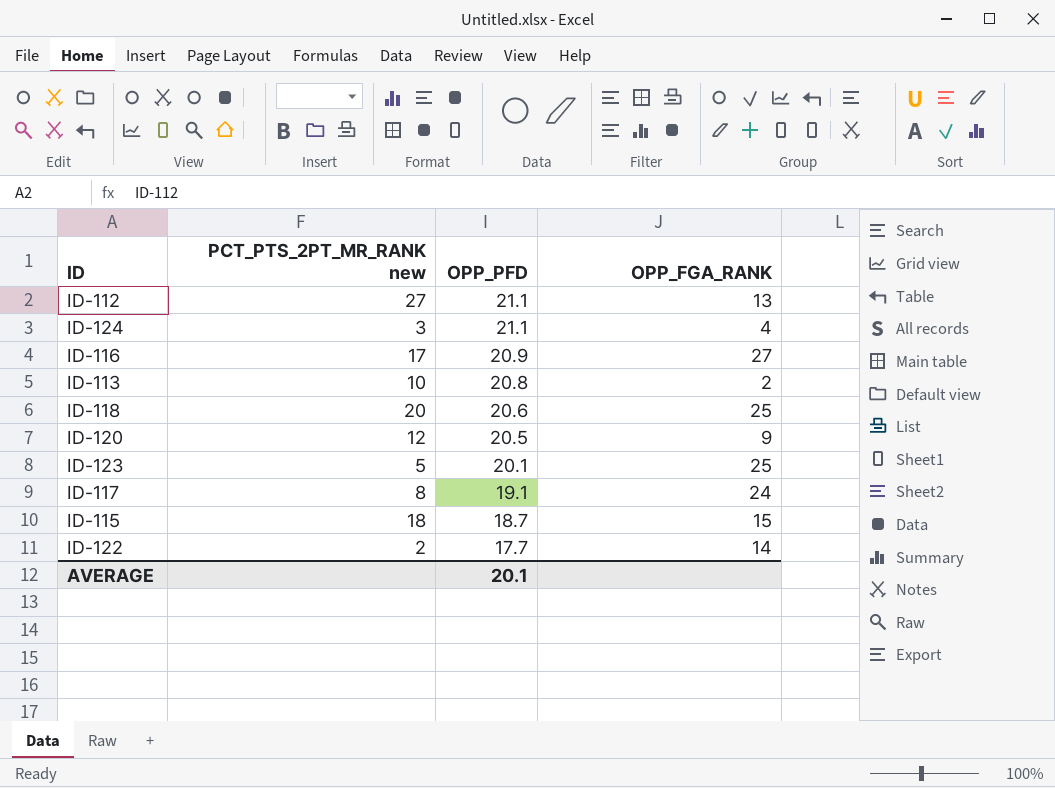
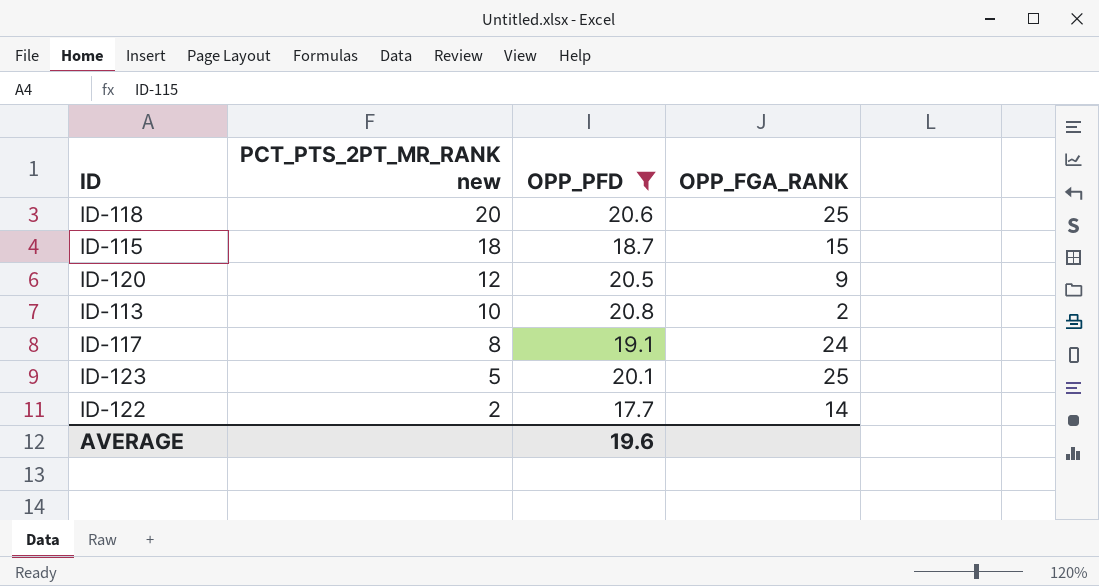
filter: none -> OPP_PFD <= 20.8
row order: OPP_PFD descending -> PCT_PTS_2PT_MR_RANK new descending
AVERAGE | OPP_PFD: 20.1 -> 19.6

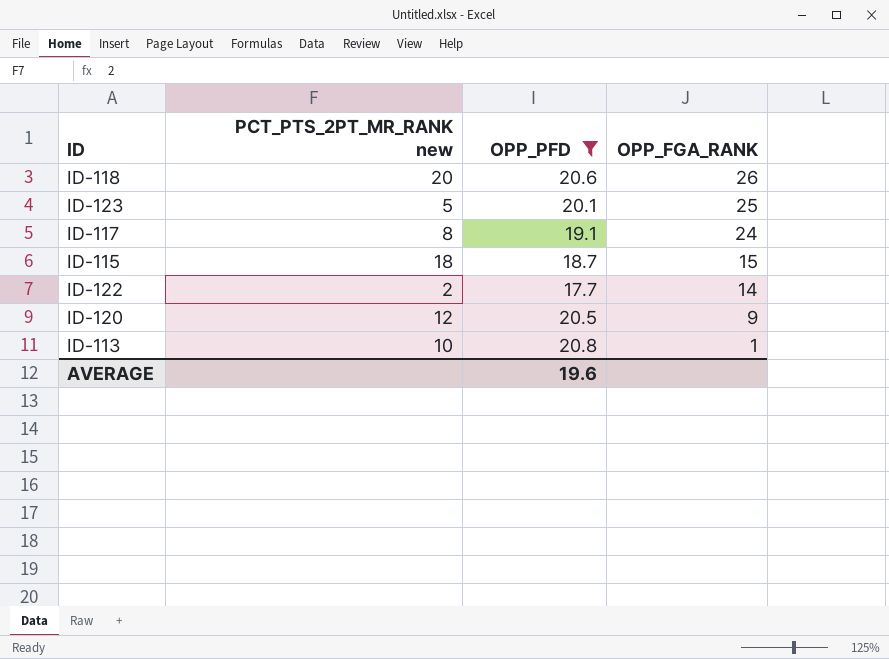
row order: PCT_PTS_2PT_MR_RANK new descending -> OPP_FGA_RANK descending
ID-118 | OPP_FGA_RANK: 25 -> 26
ID-113 | OPP_FGA_RANK: 2 -> 1

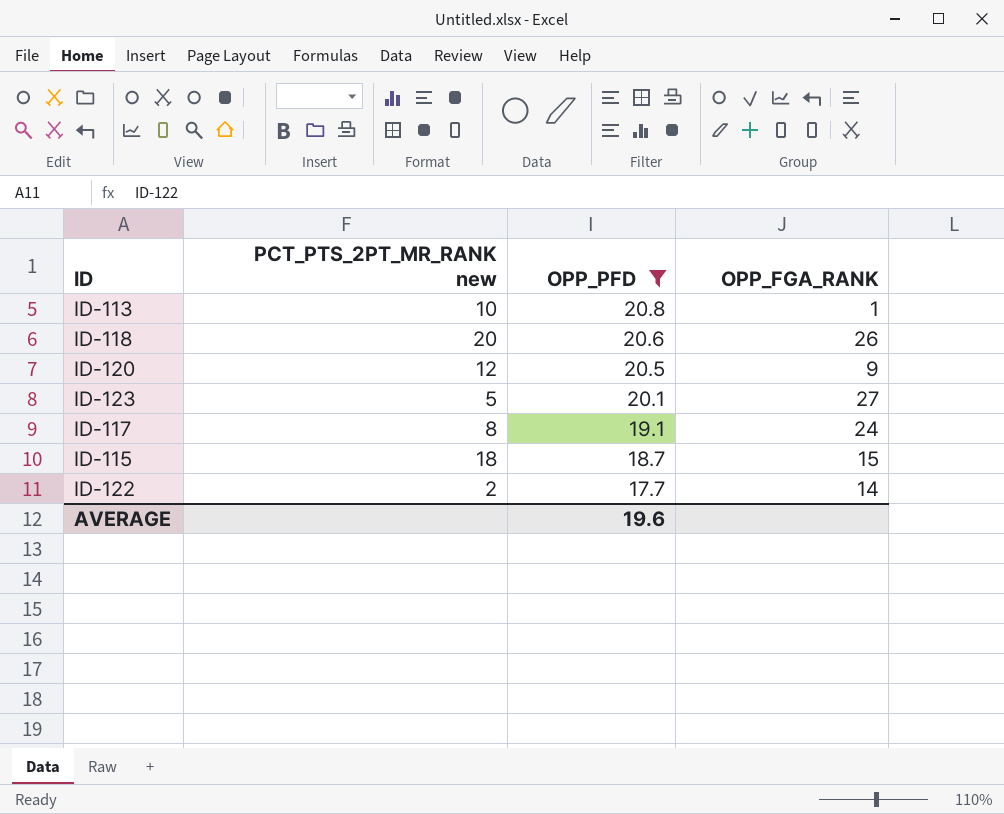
row order: OPP_FGA_RANK descending -> OPP_PFD descending
ID-123 | OPP_FGA_RANK: 25 -> 27

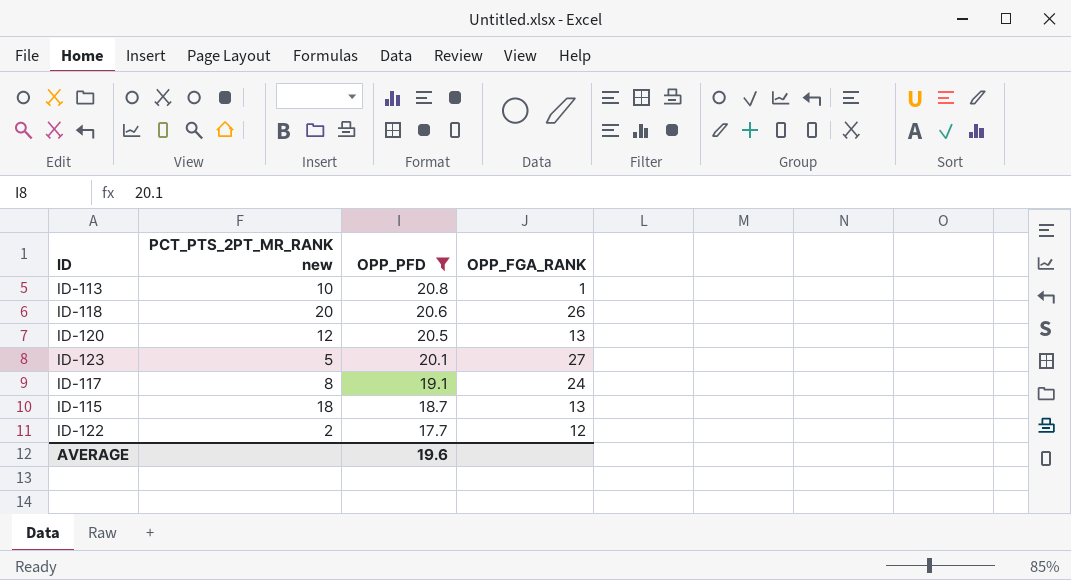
ID-120 | OPP_FGA_RANK: 9 -> 13
ID-115 | OPP_FGA_RANK: 15 -> 13
ID-122 | OPP_FGA_RANK: 14 -> 12

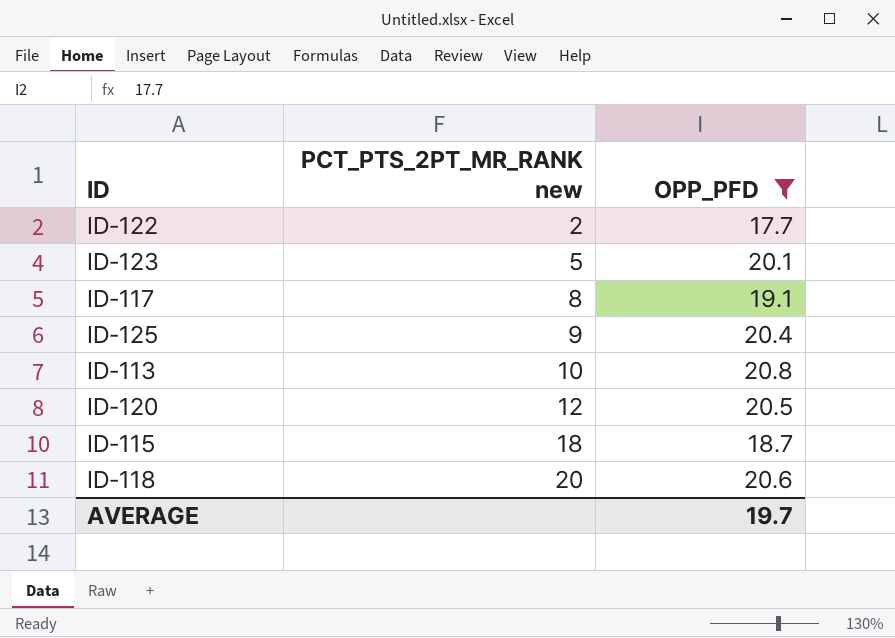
row order: OPP_PFD descending -> PCT_PTS_2PT_MR_RANK new ascending
column OPP_FGA_RANK | position: 4 -> none
row ID-125: none -> 9 | 20.4
AVERAGE | OPP_PFD: 19.6 -> 19.7

